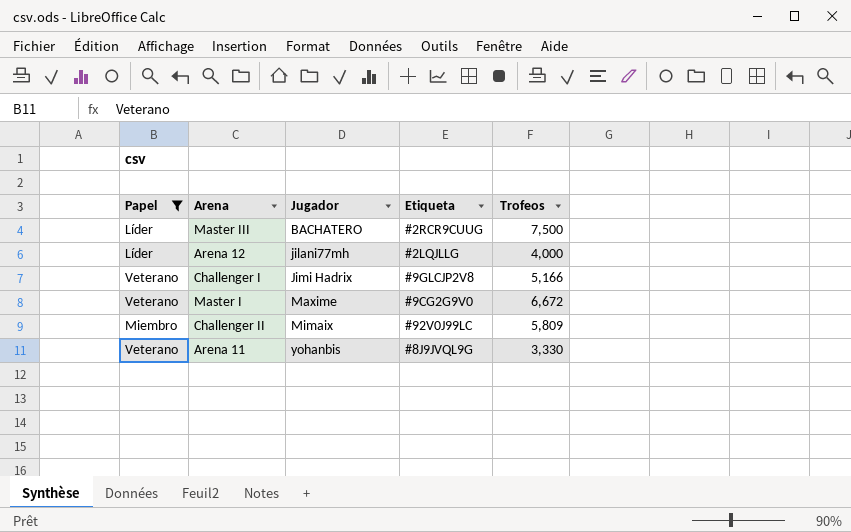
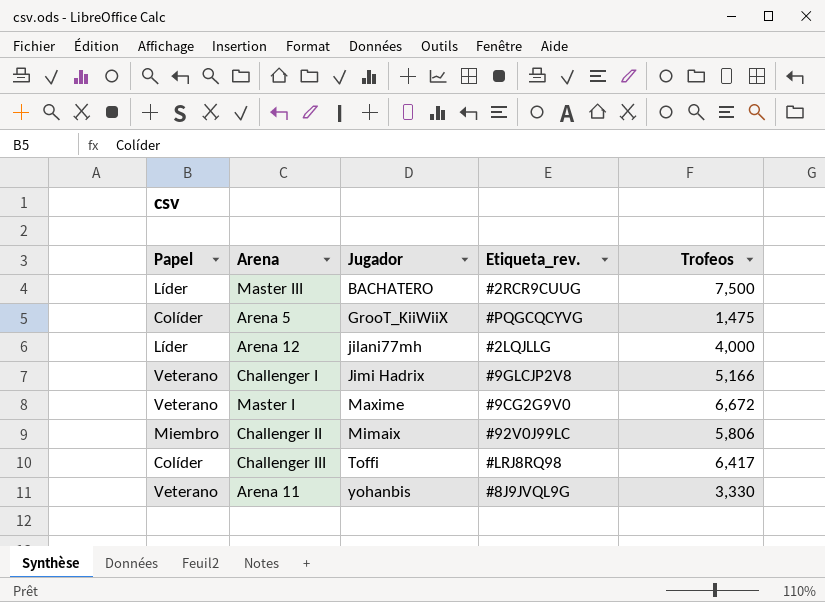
filter: Papel != Colíder -> none
column name: Etiqueta -> Etiqueta_rev.
Challenger II | Trofeos: 5,809 -> 5,806

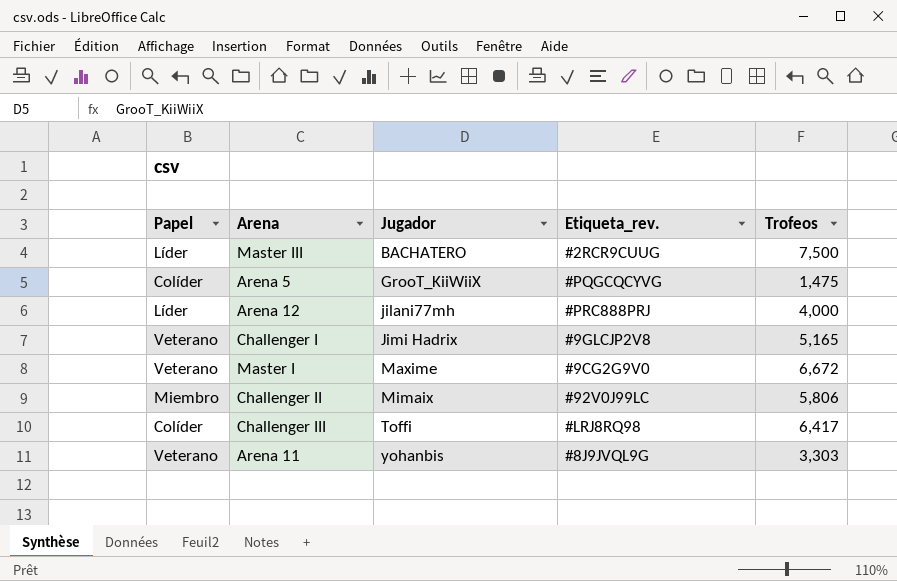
Arena 12 | Etiqueta_rev.: #2LQJLLG -> #PRC888PRJ
Challenger I | Trofeos: 5,166 -> 5,165
Arena 11 | Trofeos: 3,330 -> 3,303

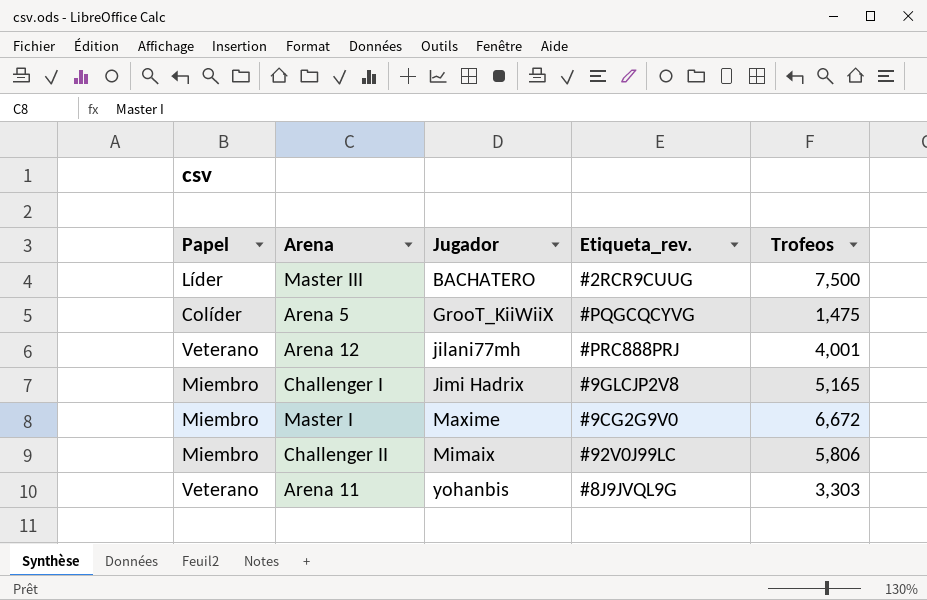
row Challenger III: Colíder | Toffi | #LRJ8RQ98 | 6,417 -> none
Arena 12 | Papel: Líder -> Veterano
Arena 12 | Trofeos: 4,000 -> 4,001
Challenger I | Papel: Veterano -> Miembro
Master I | Papel: Veterano -> Miembro

